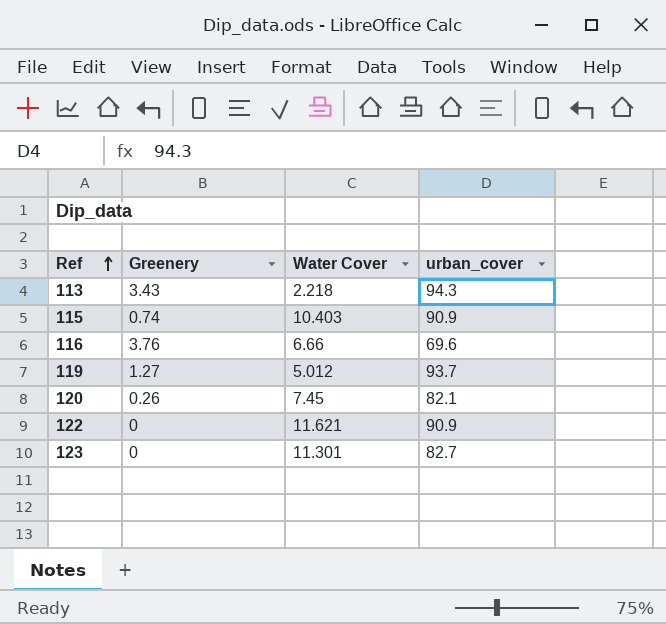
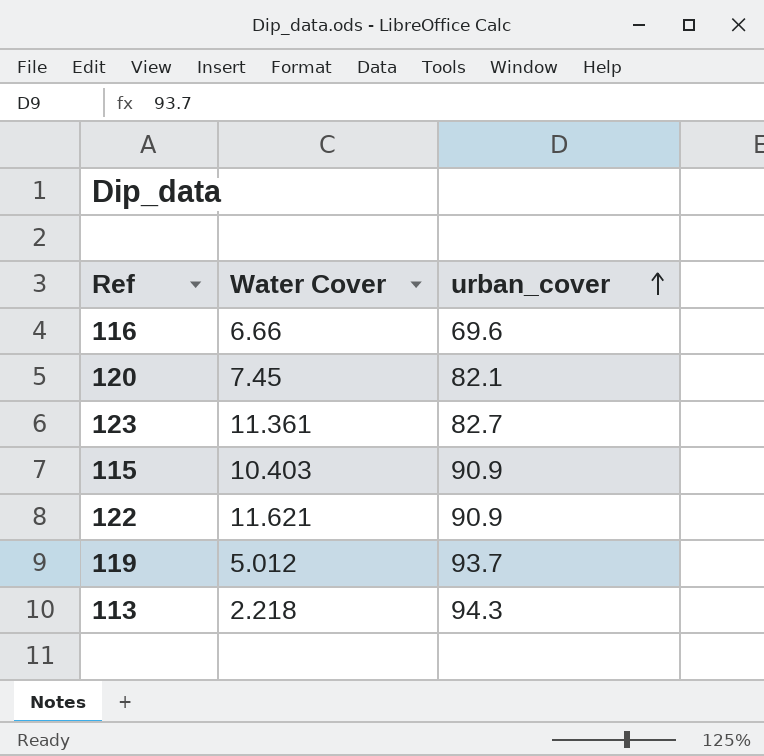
row order: Ref ascending -> urban_cover ascending
column Greenery | position: 2 -> none
123 | Water Cover: 11.301 -> 11.361

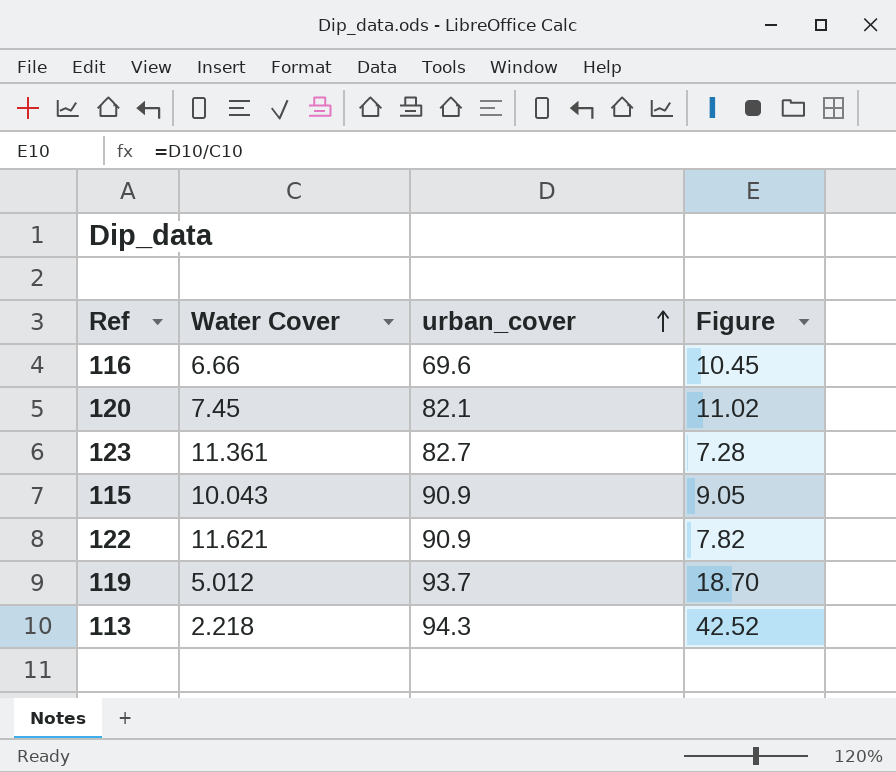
column Figure | formula: none -> [urban_cover] / [Water Cover]
115 | Water Cover: 10.403 -> 10.043

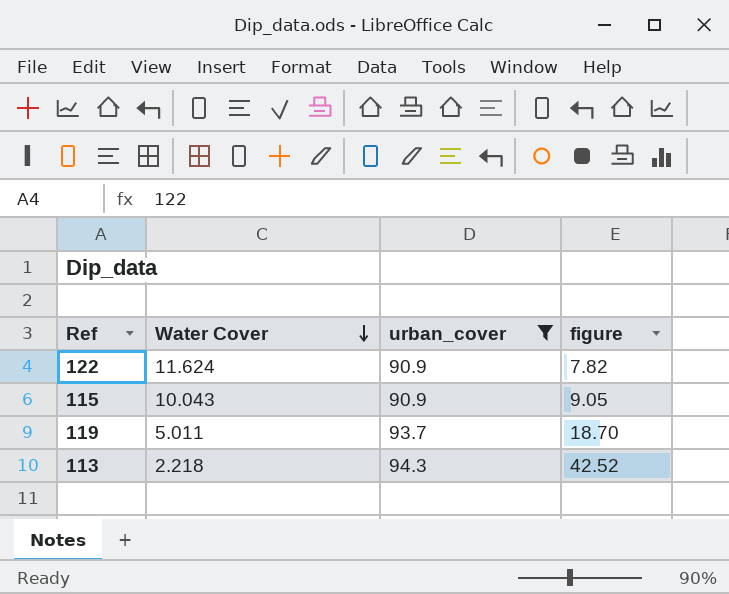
filter: none -> urban_cover >= 90.9
row order: urban_cover ascending -> Water Cover descending
column name: Figure -> figure
122 | Water Cover: 11.621 -> 11.624
119 | Water Cover: 5.012 -> 5.011

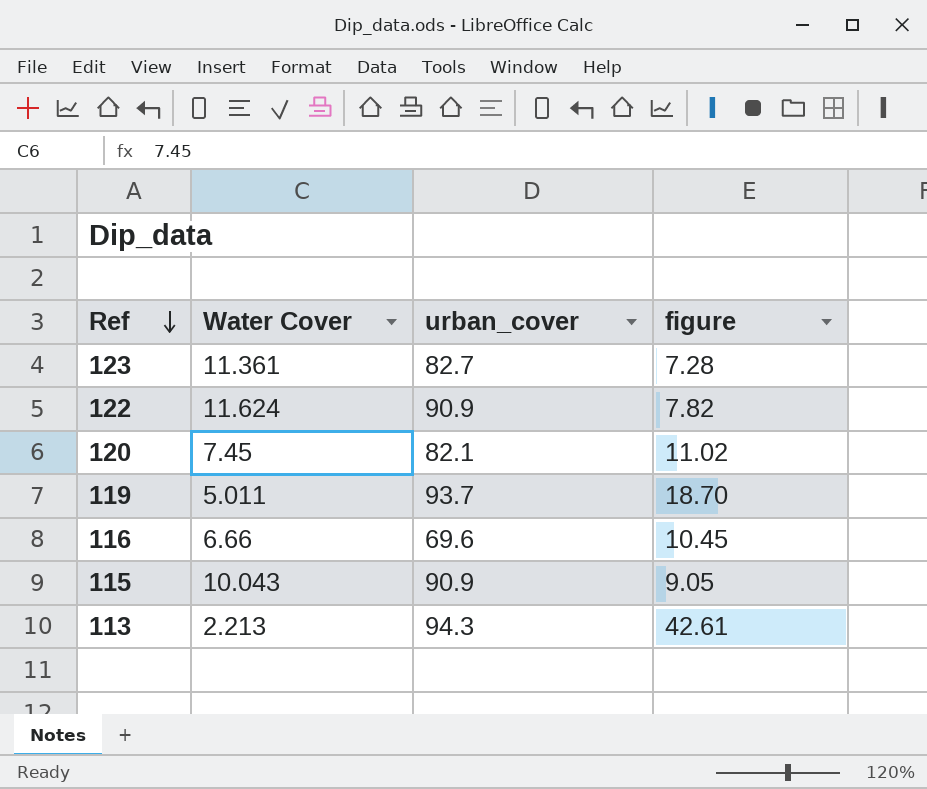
filter: urban_cover >= 90.9 -> none
row order: Water Cover descending -> Ref descending
113 | Water Cover: 2.218 -> 2.213
113 | figure: 42.52 -> 42.61

